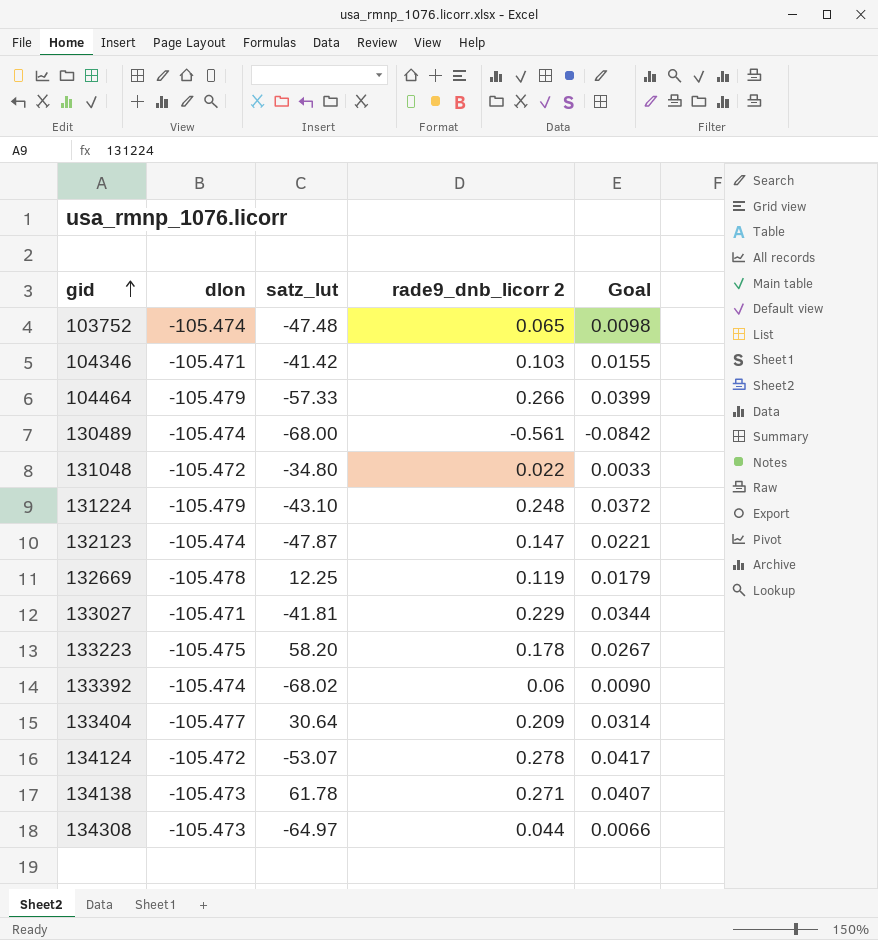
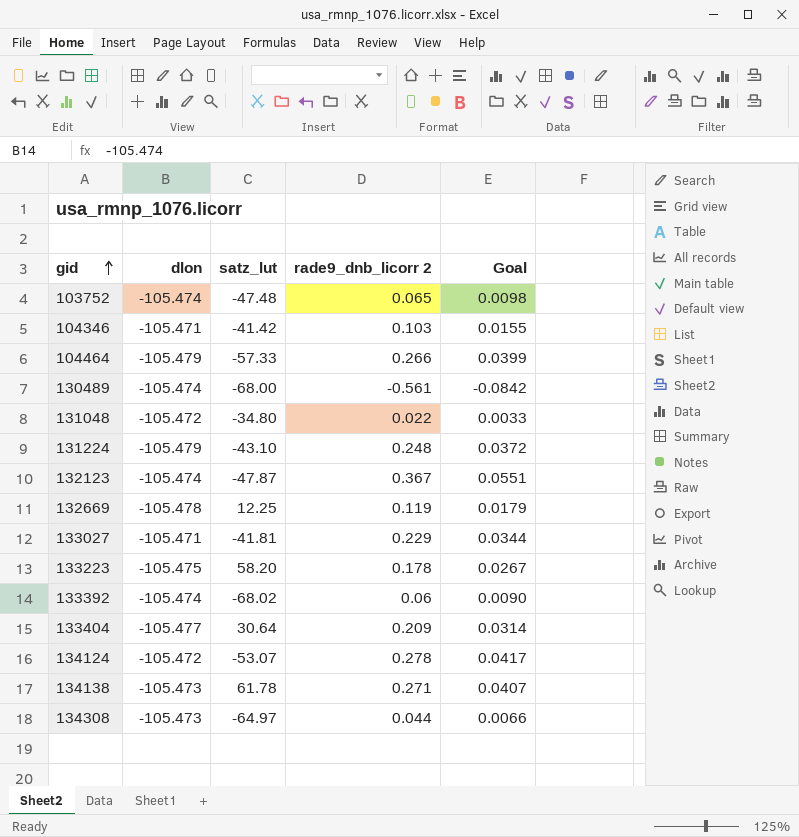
132123 | rade9_dnb_licorr 2: 0.147 -> 0.367
132123 | Goal: 0.0221 -> 0.0551

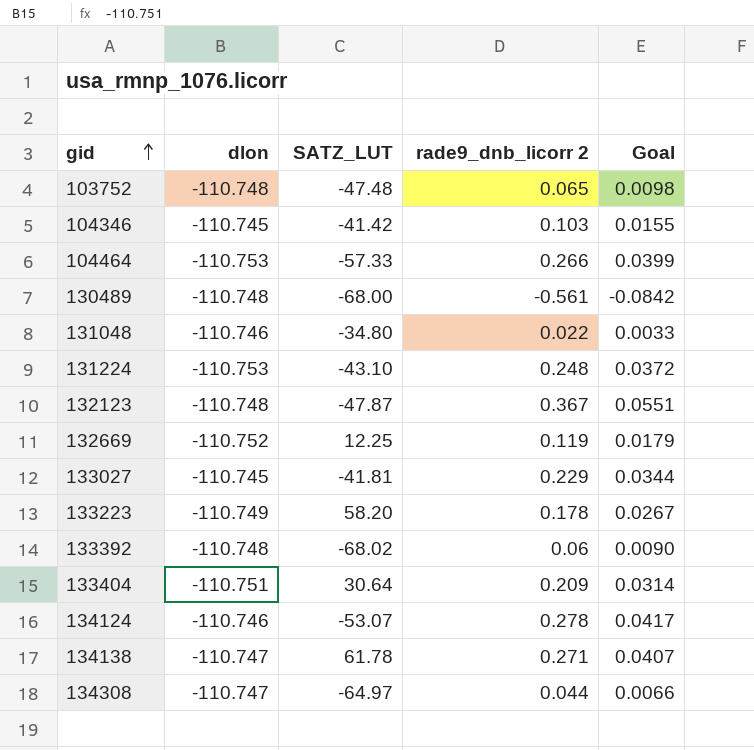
column name: satz_lut -> SATZ_LUT
103752 | dlon: -105.474 -> -110.748
104346 | dlon: -105.471 -> -110.745
104464 | dlon: -105.479 -> -110.753
130489 | dlon: -105.474 -> -110.748
131048 | dlon: -105.472 -> -110.746
131224 | dlon: -105.479 -> -110.753
132123 | dlon: -105.474 -> -110.748
132669 | dlon: -105.478 -> -110.752
133027 | dlon: -105.471 -> -110.745
133223 | dlon: -105.475 -> -110.749
133392 | dlon: -105.474 -> -110.748
133404 | dlon: -105.477 -> -110.751
134124 | dlon: -105.472 -> -110.746
134138 | dlon: -105.473 -> -110.747
134308 | dlon: -105.473 -> -110.747

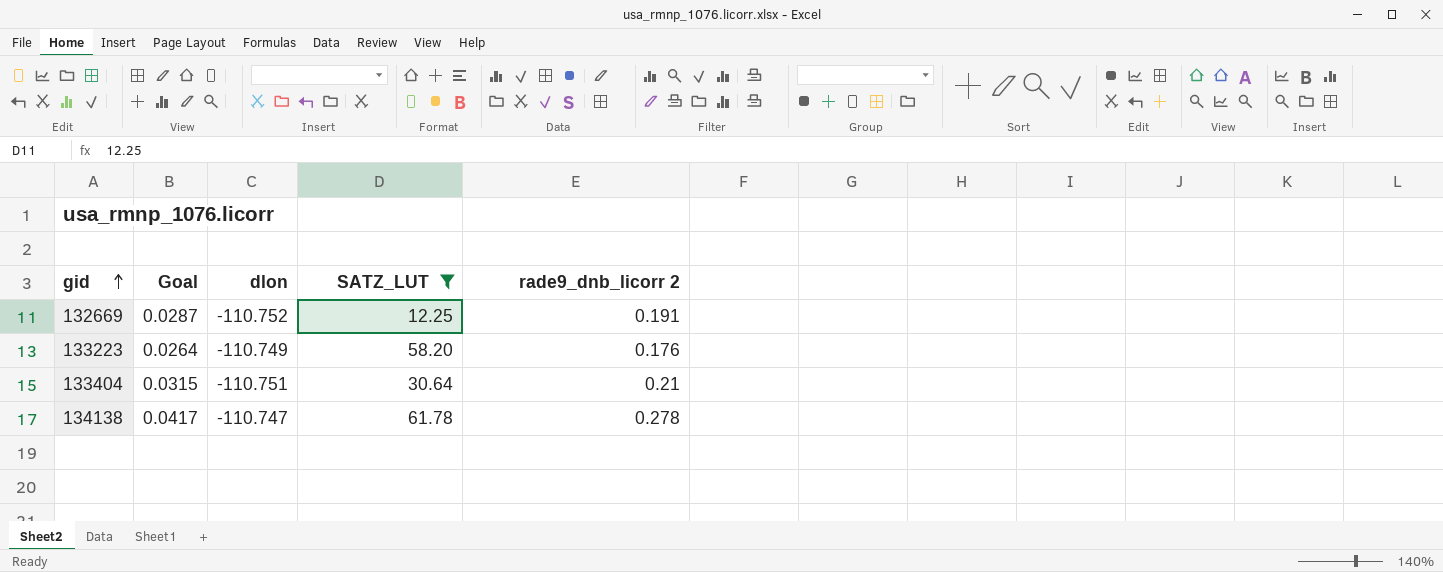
filter: none -> SATZ_LUT >= 12.25
column Goal | position: 5 -> 2
132669 | Goal: 0.0179 -> 0.0287
132669 | rade9_dnb_licorr 2: 0.119 -> 0.191
133223 | Goal: 0.0267 -> 0.0264
133223 | rade9_dnb_licorr 2: 0.178 -> 0.176
133404 | Goal: 0.0314 -> 0.0315
133404 | rade9_dnb_licorr 2: 0.209 -> 0.21
134138 | Goal: 0.0407 -> 0.0417
134138 | rade9_dnb_licorr 2: 0.271 -> 0.278

